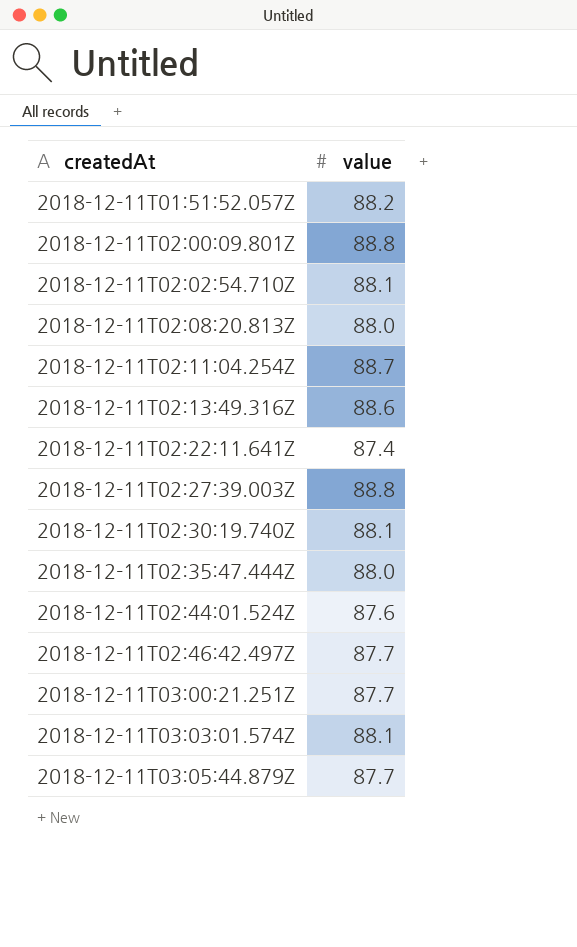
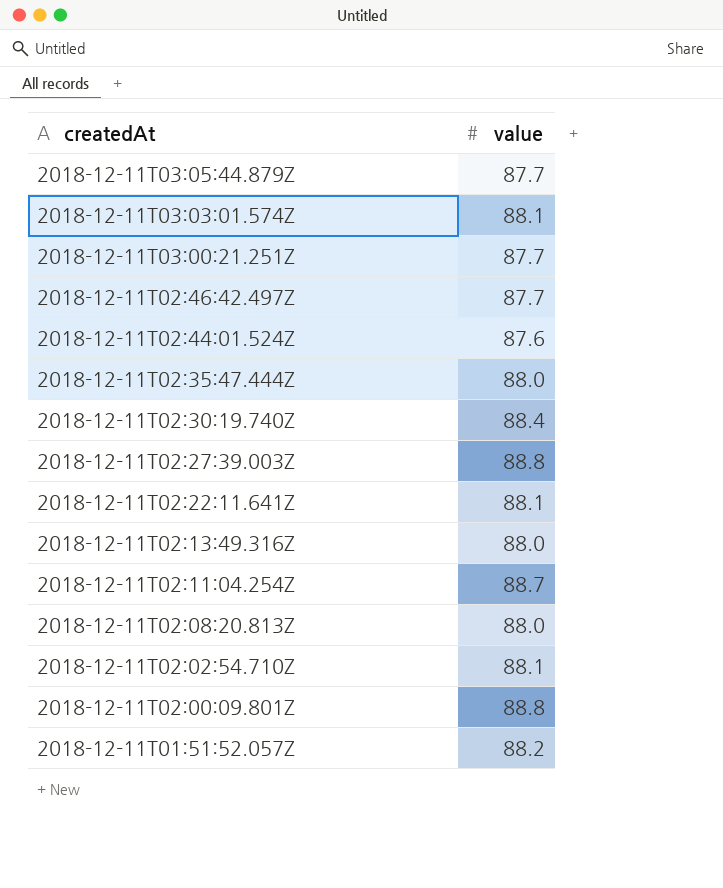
row order: createdAt ascending -> createdAt descending
2018-12-11T02:30:19.740Z | value: 88.1 -> 88.4
2018-12-11T02:22:11.641Z | value: 87.4 -> 88.1
2018-12-11T02:13:49.316Z | value: 88.6 -> 88.0

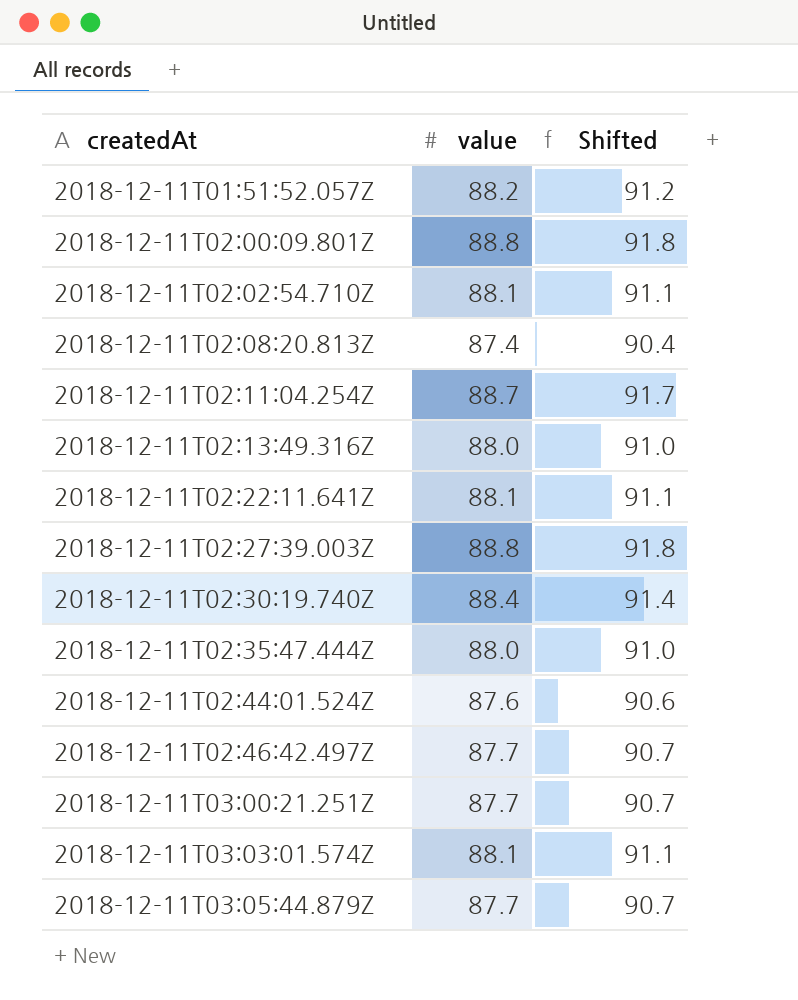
row order: createdAt descending -> createdAt ascending
column Shifted | formula: none -> [value] + 3
2018-12-11T02:08:20.813Z | value: 88.0 -> 87.4

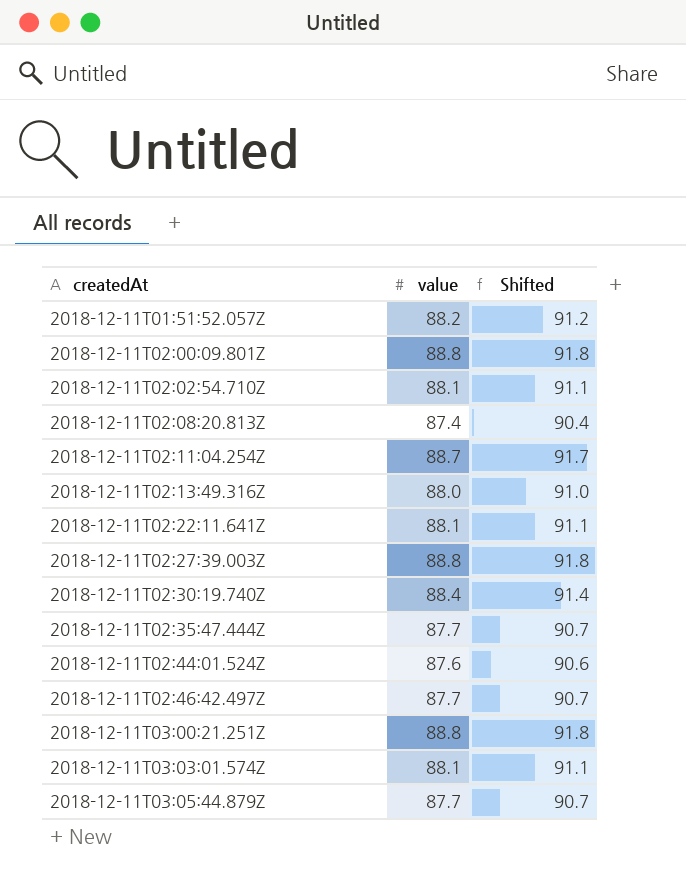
2018-12-11T02:35:47.444Z | value: 88.0 -> 87.7
2018-12-11T02:35:47.444Z | Shifted: 91.0 -> 90.7
2018-12-11T03:00:21.251Z | value: 87.7 -> 88.8
2018-12-11T03:00:21.251Z | Shifted: 90.7 -> 91.8

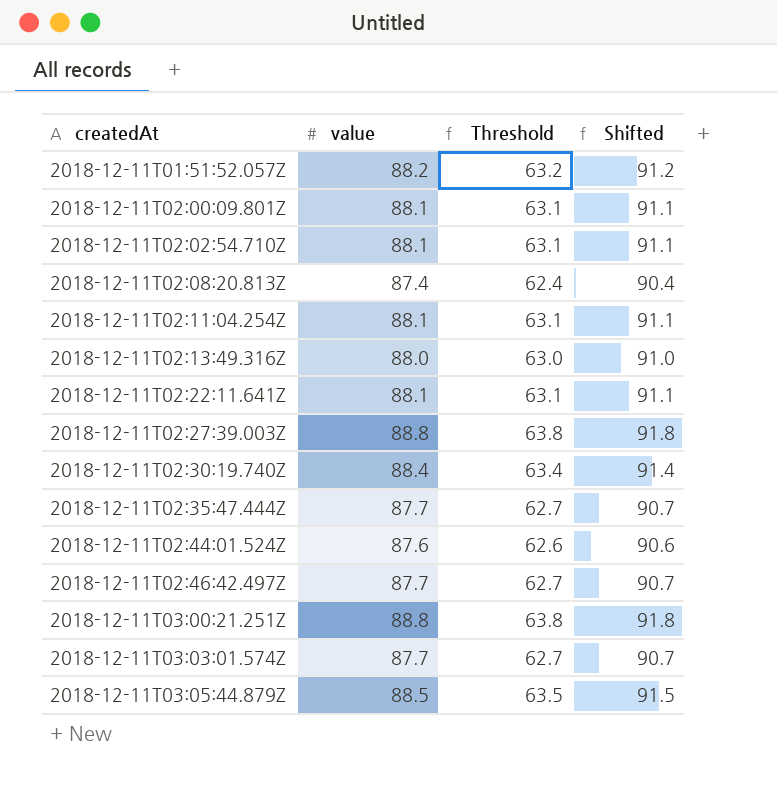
column Threshold | formula: none -> [value] - 25
2018-12-11T02:00:09.801Z | value: 88.8 -> 88.1
2018-12-11T02:00:09.801Z | Shifted: 91.8 -> 91.1
2018-12-11T02:11:04.254Z | value: 88.7 -> 88.1
2018-12-11T02:11:04.254Z | Shifted: 91.7 -> 91.1
2018-12-11T03:03:01.574Z | value: 88.1 -> 87.7
2018-12-11T03:03:01.574Z | Shifted: 91.1 -> 90.7
2018-12-11T03:05:44.879Z | value: 87.7 -> 88.5
2018-12-11T03:05:44.879Z | Shifted: 90.7 -> 91.5

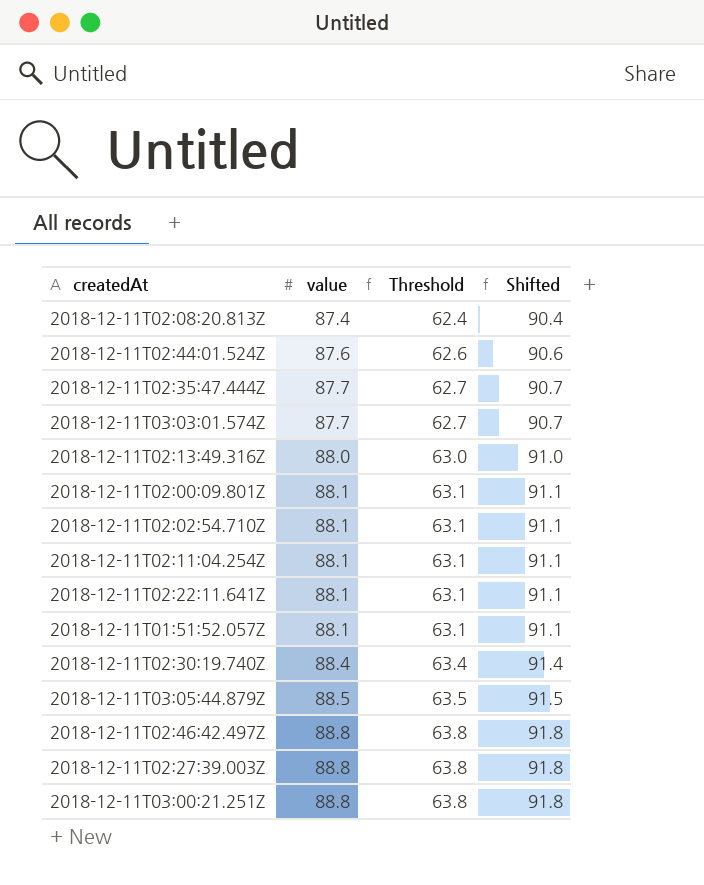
row order: createdAt ascending -> value ascending
2018-12-11T01:51:52.057Z | value: 88.2 -> 88.1
2018-12-11T01:51:52.057Z | Threshold: 63.2 -> 63.1
2018-12-11T01:51:52.057Z | Shifted: 91.2 -> 91.1
2018-12-11T02:46:42.497Z | value: 87.7 -> 88.8
2018-12-11T02:46:42.497Z | Threshold: 62.7 -> 63.8
2018-12-11T02:46:42.497Z | Shifted: 90.7 -> 91.8

